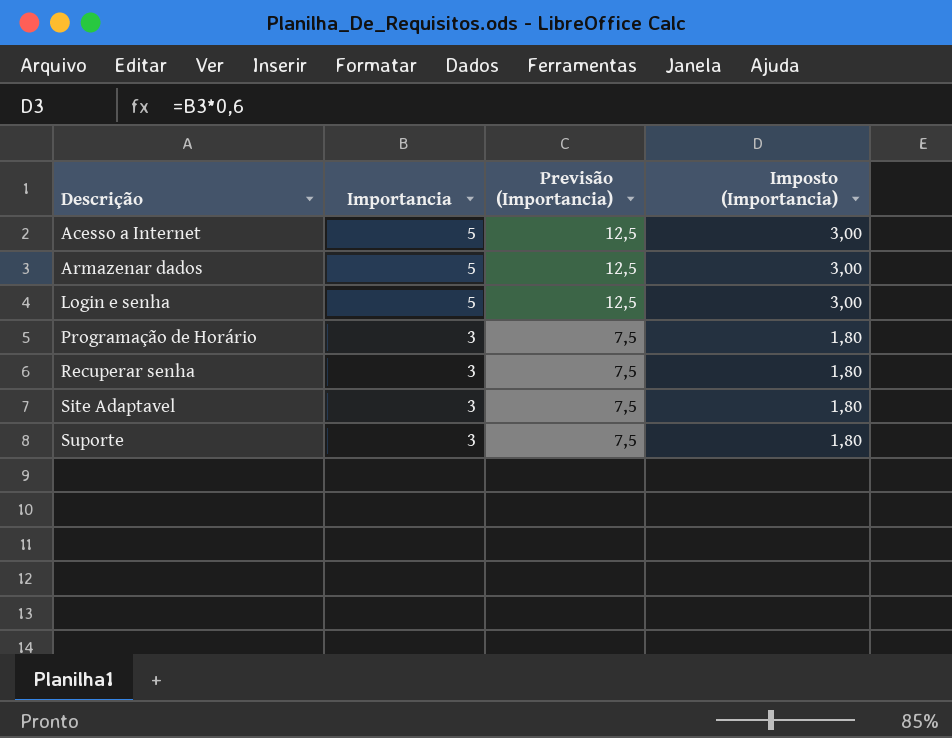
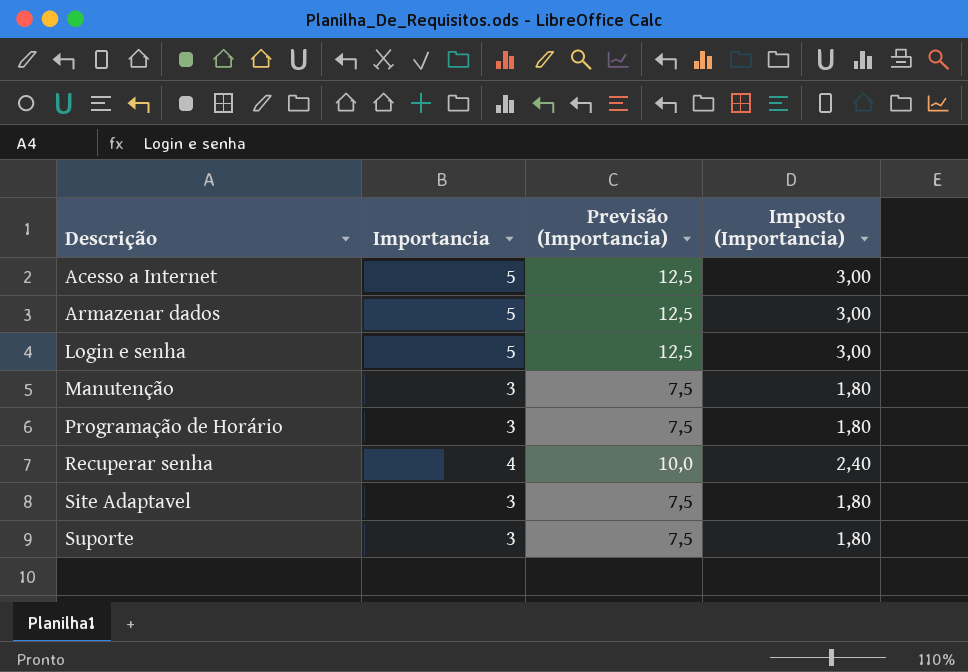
row Manutenção: none -> 3 | 7,5 | 1,80
Recuperar senha | Importancia: 3 -> 4
Recuperar senha | Previsão (Importancia): 7,5 -> 10,0
Recuperar senha | Imposto (Importancia): 1,80 -> 2,40

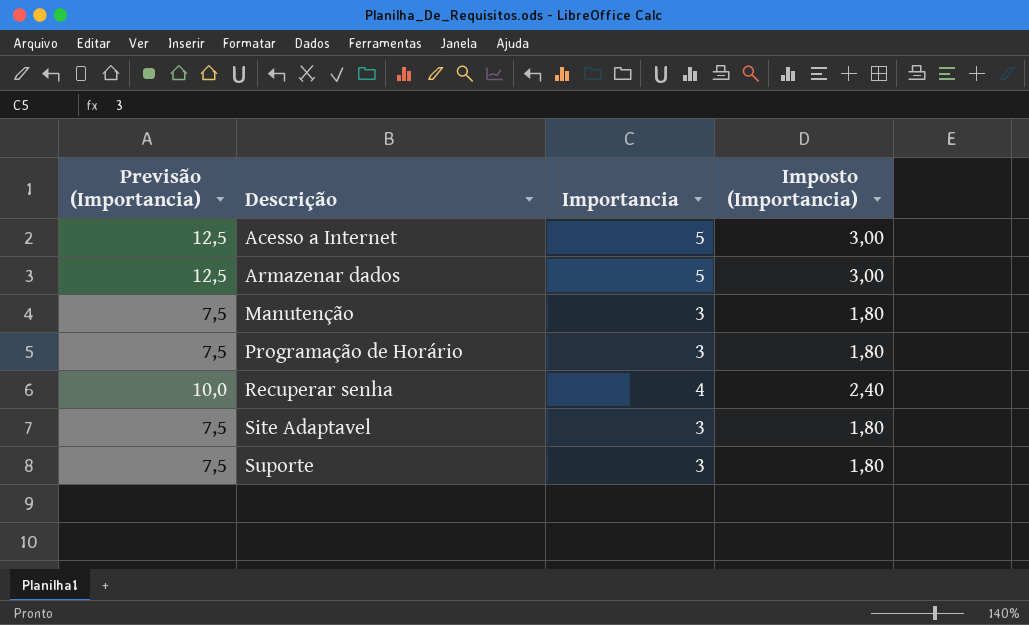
column Previsão (Importancia) | position: 3 -> 1
row Login e senha: 5 | 12,5 | 3,00 -> none

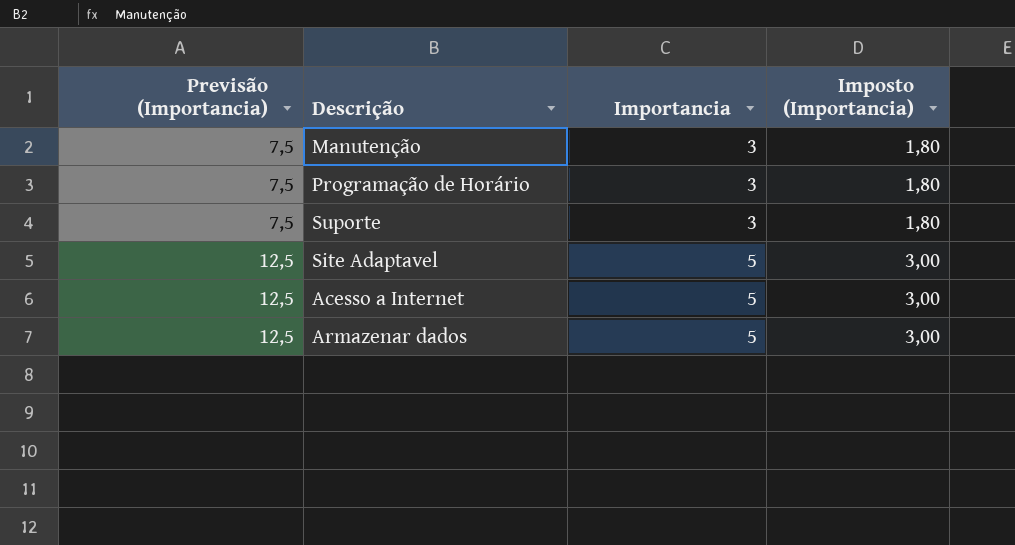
row order: Descrição ascending -> Previsão (Importancia) ascending
row Recuperar senha: 10,0 | 4 | 2,40 -> none
Site Adaptavel | Previsão (Importancia): 7,5 -> 12,5
Site Adaptavel | Importancia: 3 -> 5
Site Adaptavel | Imposto (Importancia): 1,80 -> 3,00

